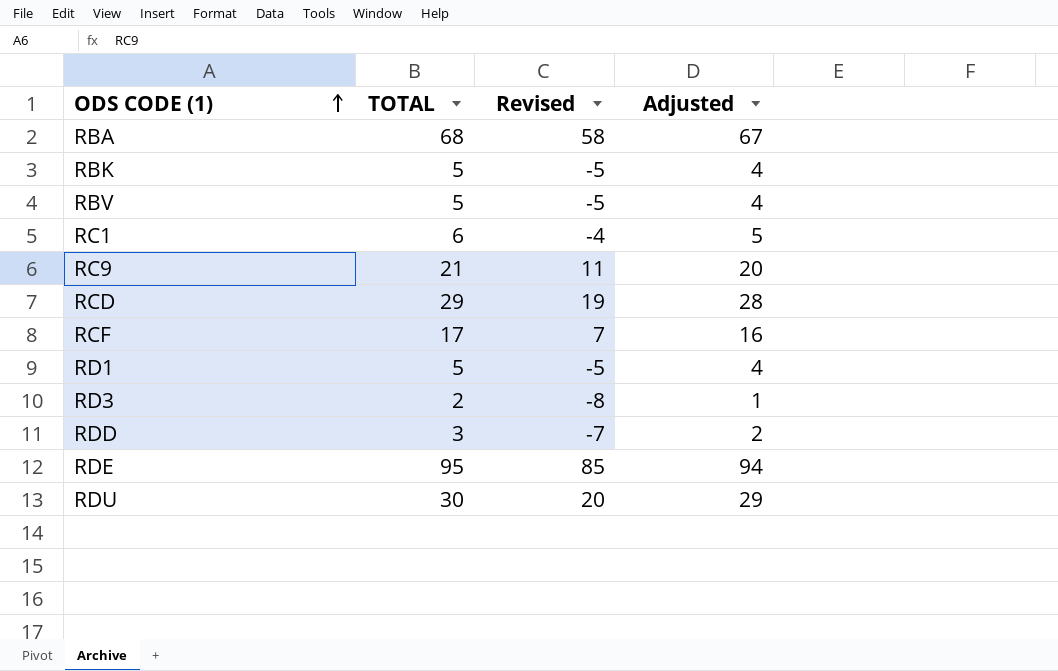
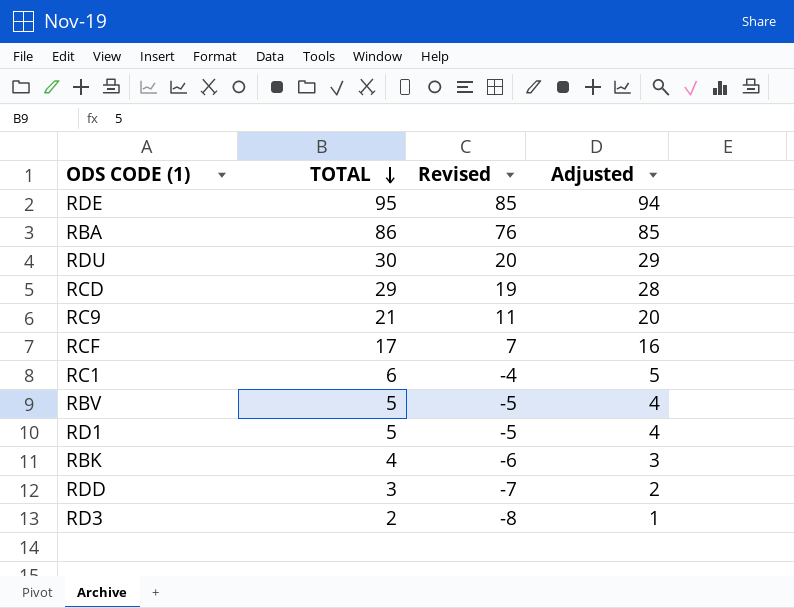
row order: ODS CODE (1) ascending -> TOTAL descending
RBA | TOTAL: 68 -> 86
RBA | Revised: 58 -> 76
RBA | Adjusted: 67 -> 85
RBK | TOTAL: 5 -> 4
RBK | Revised: -5 -> -6
RBK | Adjusted: 4 -> 3

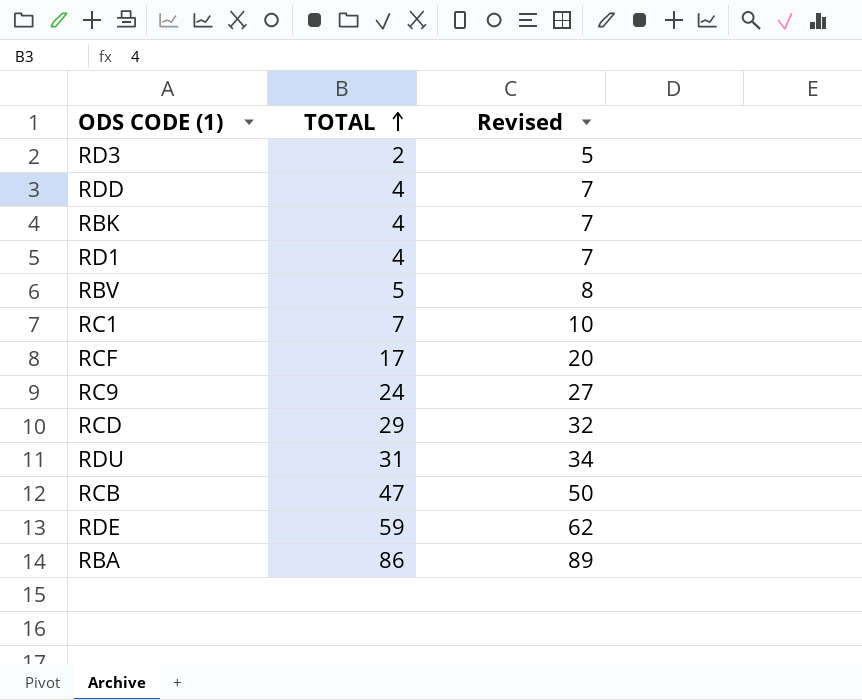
row order: TOTAL descending -> TOTAL ascending
column Adjusted | formula: [TOTAL] - 1 -> none
column Revised | formula: [TOTAL] - 10 -> [TOTAL] + 3
RDD | TOTAL: 3 -> 4
RD1 | TOTAL: 5 -> 4
RC1 | TOTAL: 6 -> 7
RC9 | TOTAL: 21 -> 24
RDU | TOTAL: 30 -> 31
row RCB: none -> 47 | 50
RDE | TOTAL: 95 -> 59

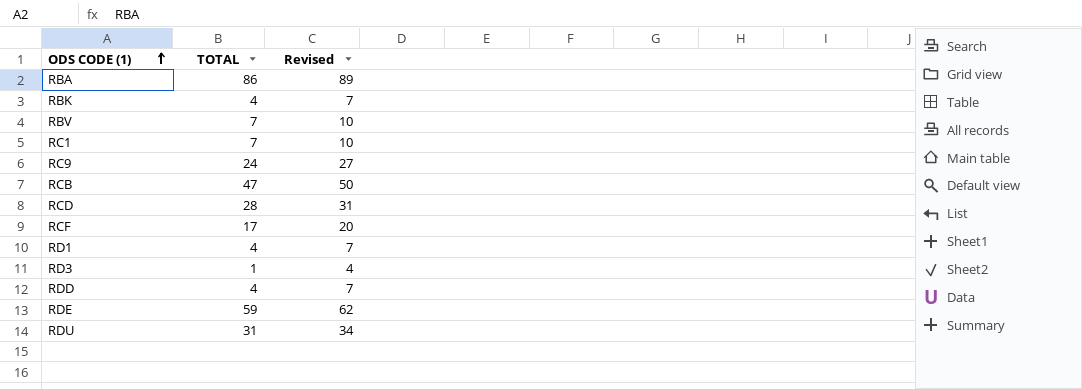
row order: TOTAL ascending -> ODS CODE (1) ascending
RBV | TOTAL: 5 -> 7
RBV | Revised: 8 -> 10
RCD | TOTAL: 29 -> 28
RCD | Revised: 32 -> 31
RD3 | TOTAL: 2 -> 1
RD3 | Revised: 5 -> 4

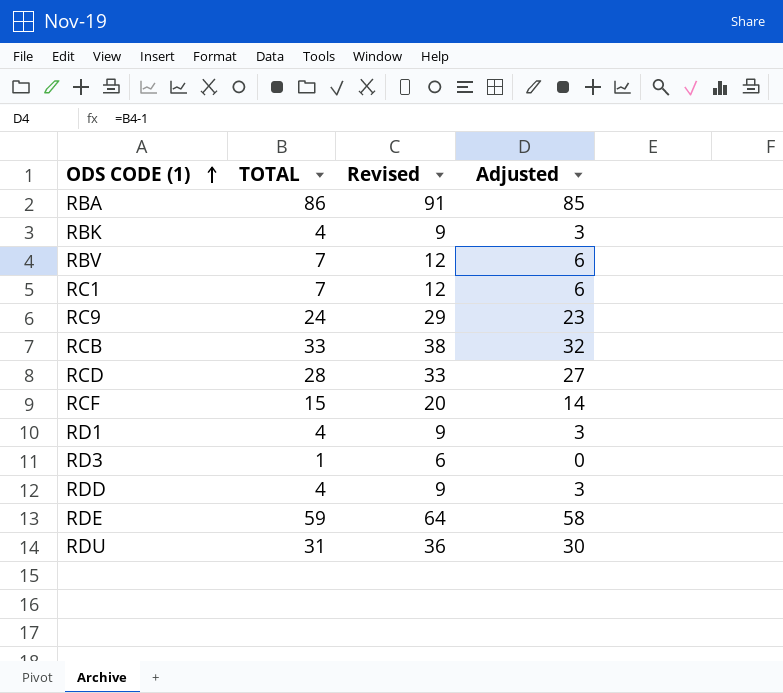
column Revised | formula: [TOTAL] + 3 -> [TOTAL] + 5
column Adjusted | formula: none -> [TOTAL] - 1
RCB | TOTAL: 47 -> 33
RCF | TOTAL: 17 -> 15

